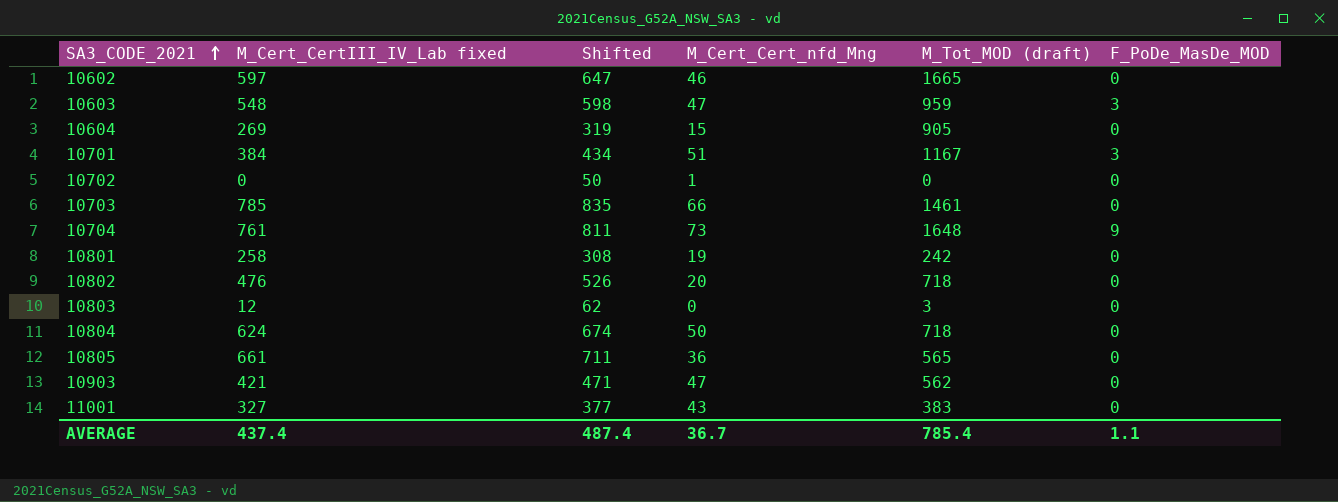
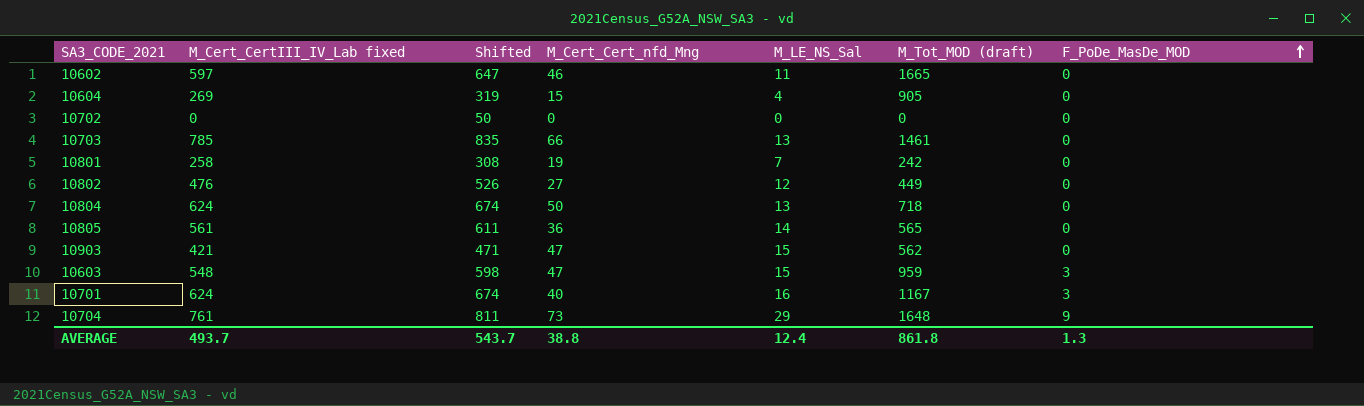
row order: SA3_CODE_2021 ascending -> F_PoDe_MasDe_MOD ascending
column M_LE_NS_Sal | position: none -> 5
row 10803: 12 | 62 | 0 | 3 | 0 -> none
row 11001: 327 | 377 | 43 | 383 | 0 -> none
10702 | M_Cert_Cert_nfd_Mng: 1 -> 0
10802 | M_Cert_Cert_nfd_Mng: 20 -> 27
10802 | M_Tot_MOD (draft): 718 -> 449
10805 | M_Cert_CertIII_IV_Lab fixed: 661 -> 561
10805 | Shifted: 711 -> 611
10701 | M_Cert_CertIII_IV_Lab fixed: 384 -> 624
10701 | Shifted: 434 -> 674
10701 | M_Cert_Cert_nfd_Mng: 51 -> 40
AVERAGE | M_Cert_CertIII_IV_Lab fixed: 437.4 -> 493.7
AVERAGE | Shifted: 487.4 -> 543.7
AVERAGE | M_Cert_Cert_nfd_Mng: 36.7 -> 38.8
AVERAGE | M_Tot_MOD (draft): 785.4 -> 861.8
AVERAGE | F_PoDe_MasDe_MOD: 1.1 -> 1.3

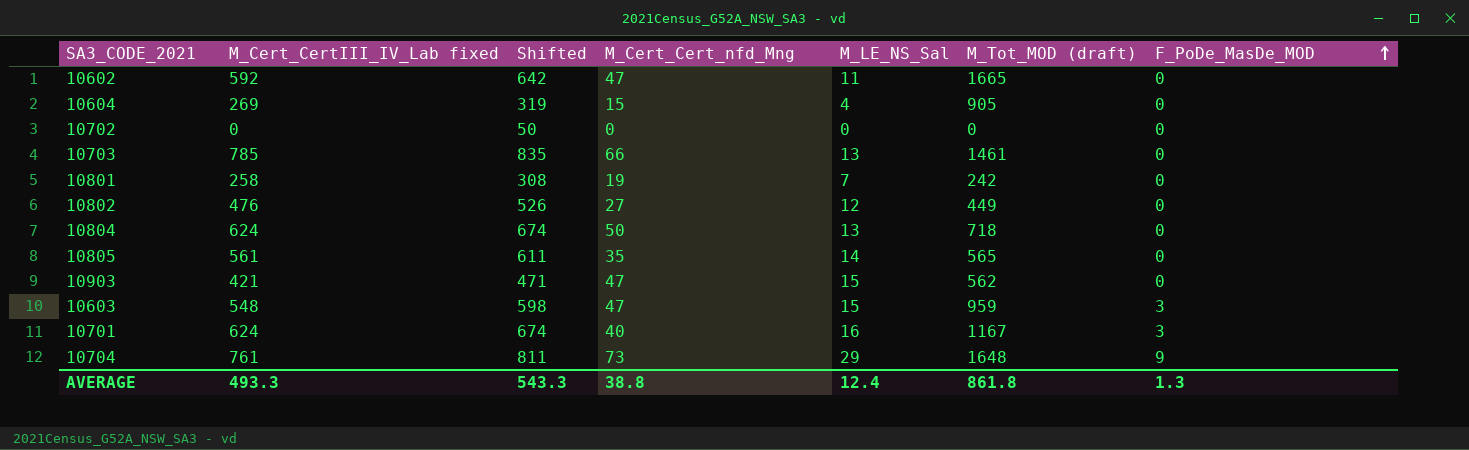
10602 | M_Cert_CertIII_IV_Lab fixed: 597 -> 592
10602 | Shifted: 647 -> 642
10602 | M_Cert_Cert_nfd_Mng: 46 -> 47
10805 | M_Cert_Cert_nfd_Mng: 36 -> 35
AVERAGE | M_Cert_CertIII_IV_Lab fixed: 493.7 -> 493.3
AVERAGE | Shifted: 543.7 -> 543.3

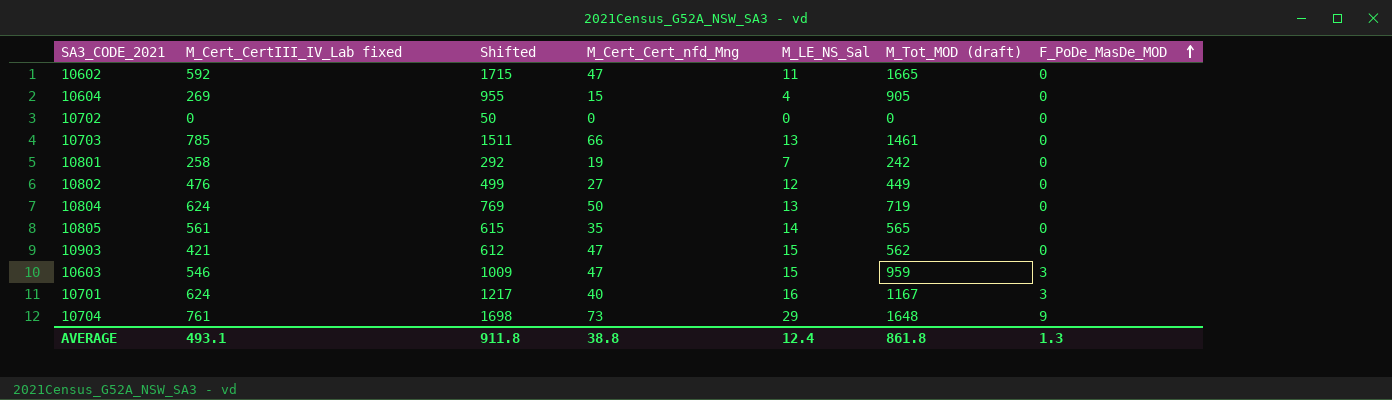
column Shifted | formula: [M_Cert_CertIII_IV_Lab fixed] + 50 -> [M_Tot_MOD (draft)] + 50
10804 | M_Tot_MOD (draft): 718 -> 719
10603 | M_Cert_CertIII_IV_Lab fixed: 548 -> 546
AVERAGE | M_Cert_CertIII_IV_Lab fixed: 493.3 -> 493.1
AVERAGE | Shifted: 543.3 -> 911.8

